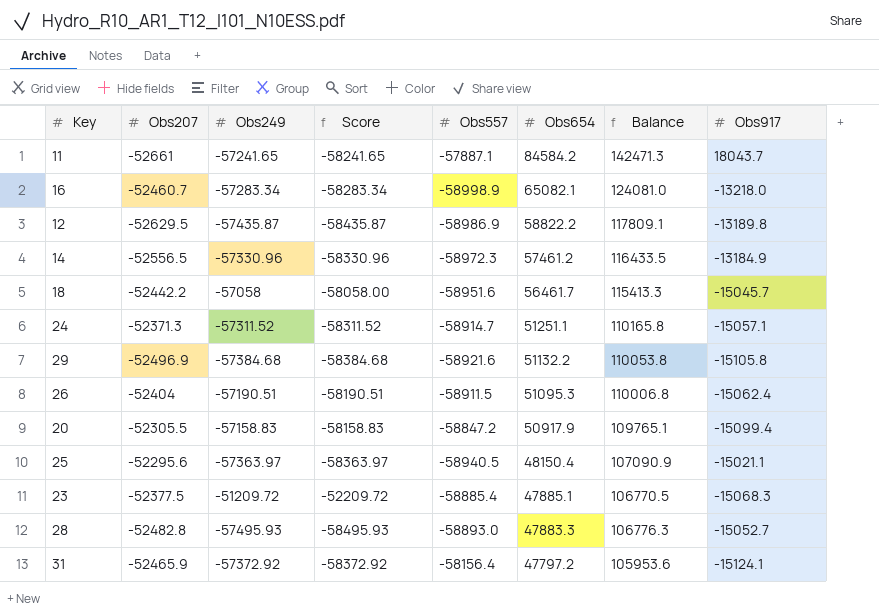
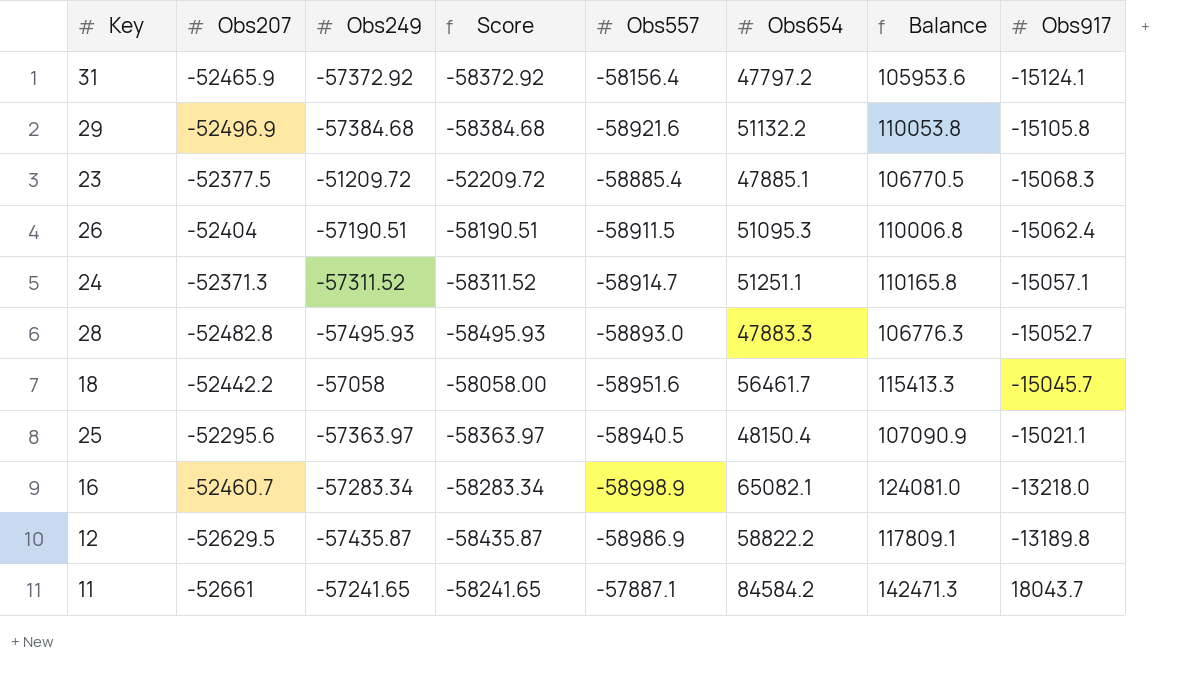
row order: Obs654 descending -> Obs917 ascending
row 14: -52556.5 | -57330.96 | -58330.96 | -58972.3 | 57461.2 | 116433.5 | -13184.9 -> none
row 20: -52305.5 | -57158.83 | -58158.83 | -58847.2 | 50917.9 | 109765.1 | -15099.4 -> none

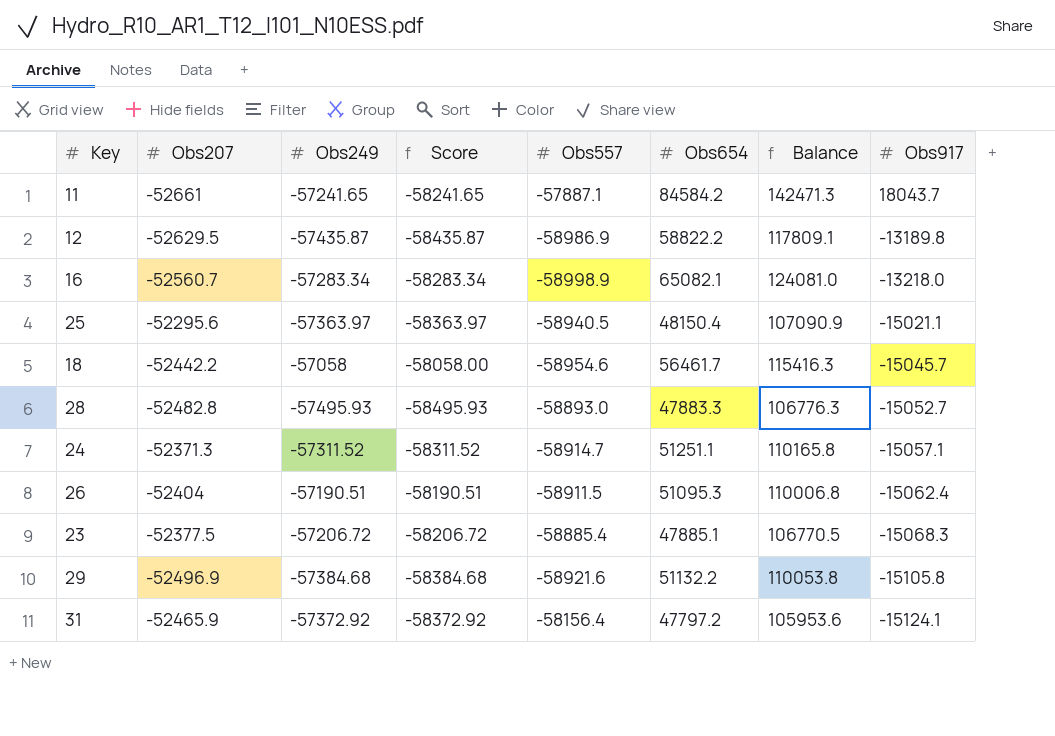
row order: Obs917 ascending -> Obs917 descending
16 | Obs207: -52460.7 -> -52560.7
18 | Obs557: -58951.6 -> -58954.6
18 | Balance: 115413.3 -> 115416.3
23 | Obs249: -51209.72 -> -57206.72
23 | Score: -52209.72 -> -58206.72

